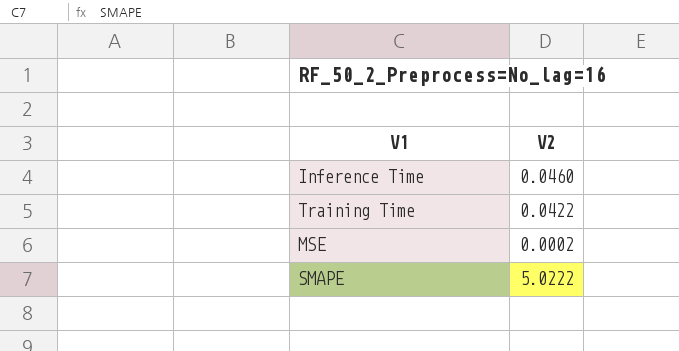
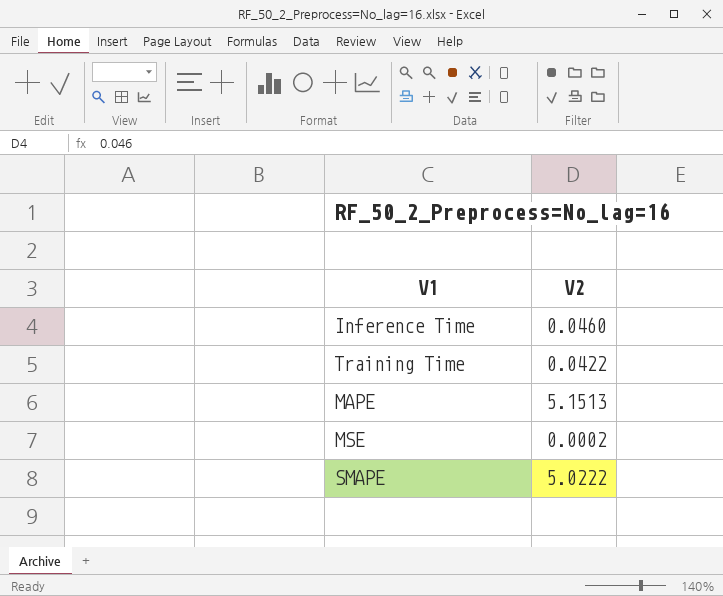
row MAPE: none -> 5.1513

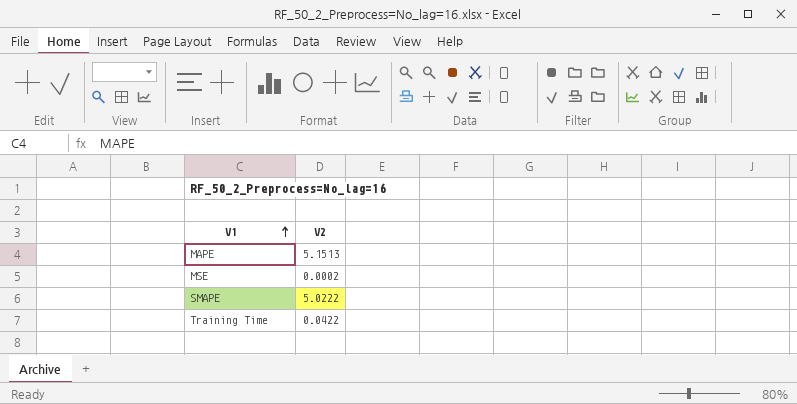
row order: none -> V1 ascending
row Inference Time: 0.0460 -> none

